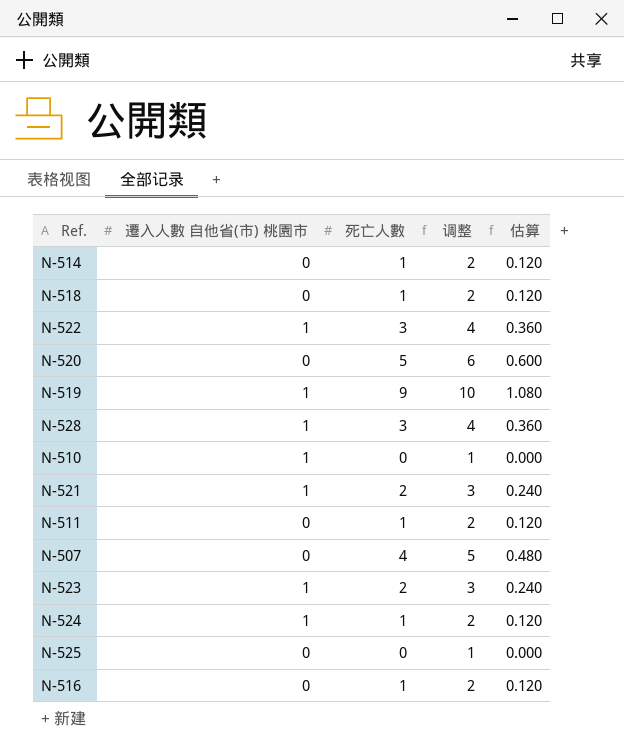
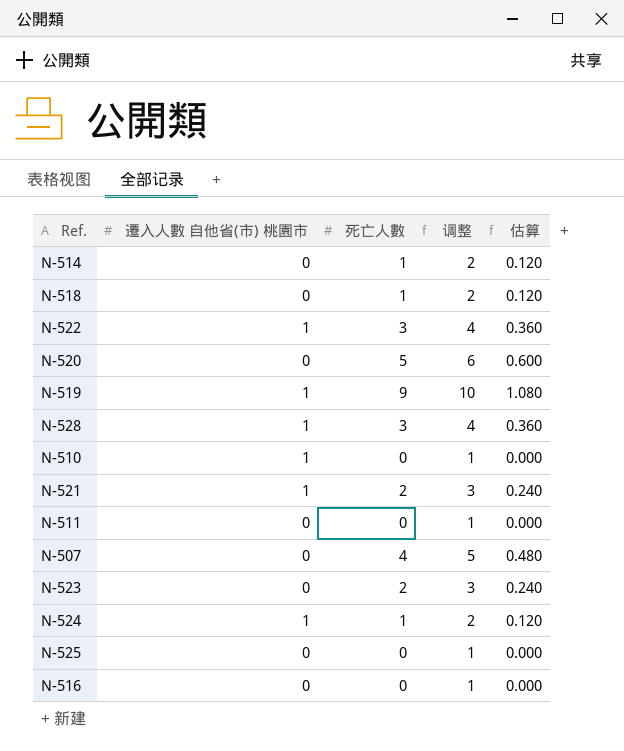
N-511 | 死亡人數: 1 -> 0
N-511 | 调整: 2 -> 1
N-511 | 估算: 0.120 -> 0.000
N-523 | 遷入人數 自他省(市) 桃園市: 1 -> 0
N-516 | 死亡人數: 1 -> 0
N-516 | 调整: 2 -> 1
N-516 | 估算: 0.120 -> 0.000

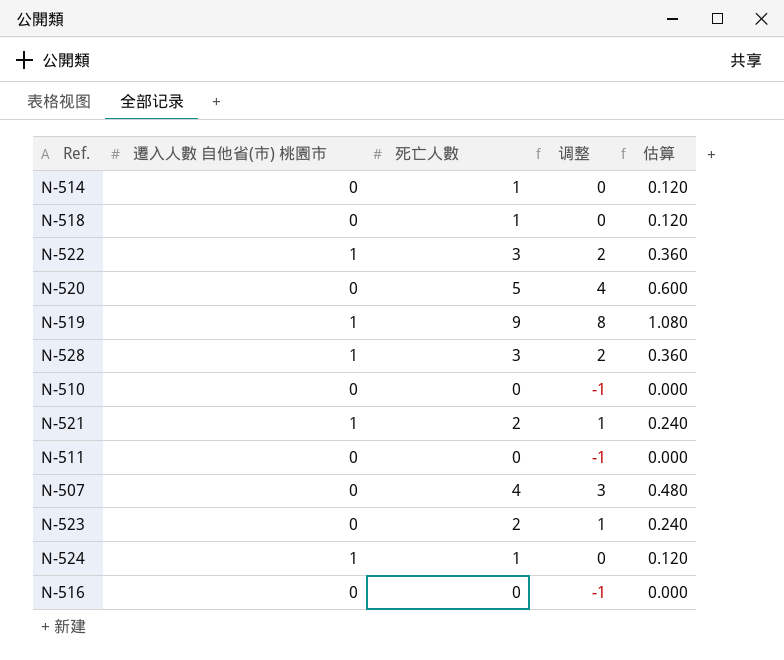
column 调整 | formula: [死亡人數] + 1 -> [死亡人數] - 1
row N-525: 0 | 0 | 1 | 0.000 -> none
N-510 | 遷入人數 自他省(市) 桃園市: 1 -> 0

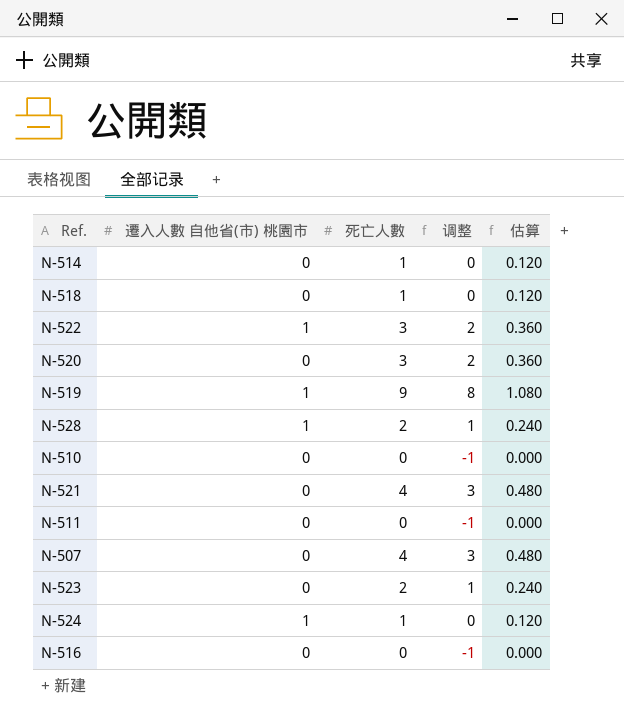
N-520 | 死亡人數: 5 -> 3
N-520 | 调整: 4 -> 2
N-520 | 估算: 0.600 -> 0.360
N-528 | 死亡人數: 3 -> 2
N-528 | 调整: 2 -> 1
N-528 | 估算: 0.360 -> 0.240
N-521 | 遷入人數 自他省(市) 桃園市: 1 -> 0
N-521 | 死亡人數: 2 -> 4
N-521 | 调整: 1 -> 3
N-521 | 估算: 0.240 -> 0.480

